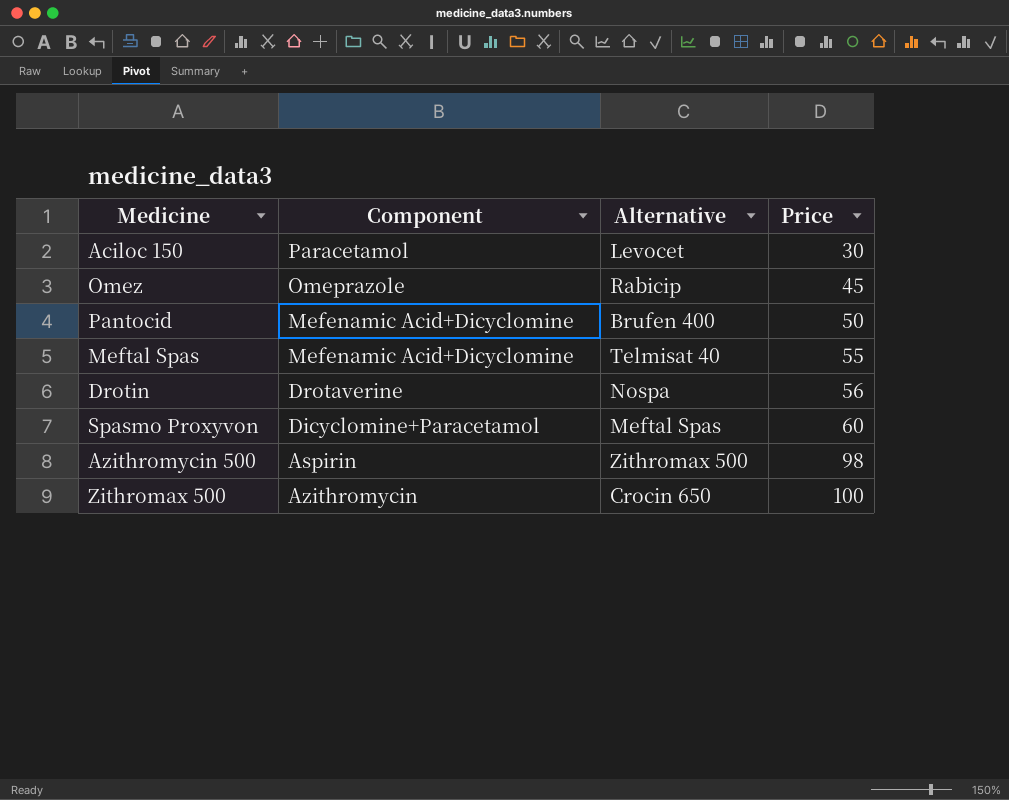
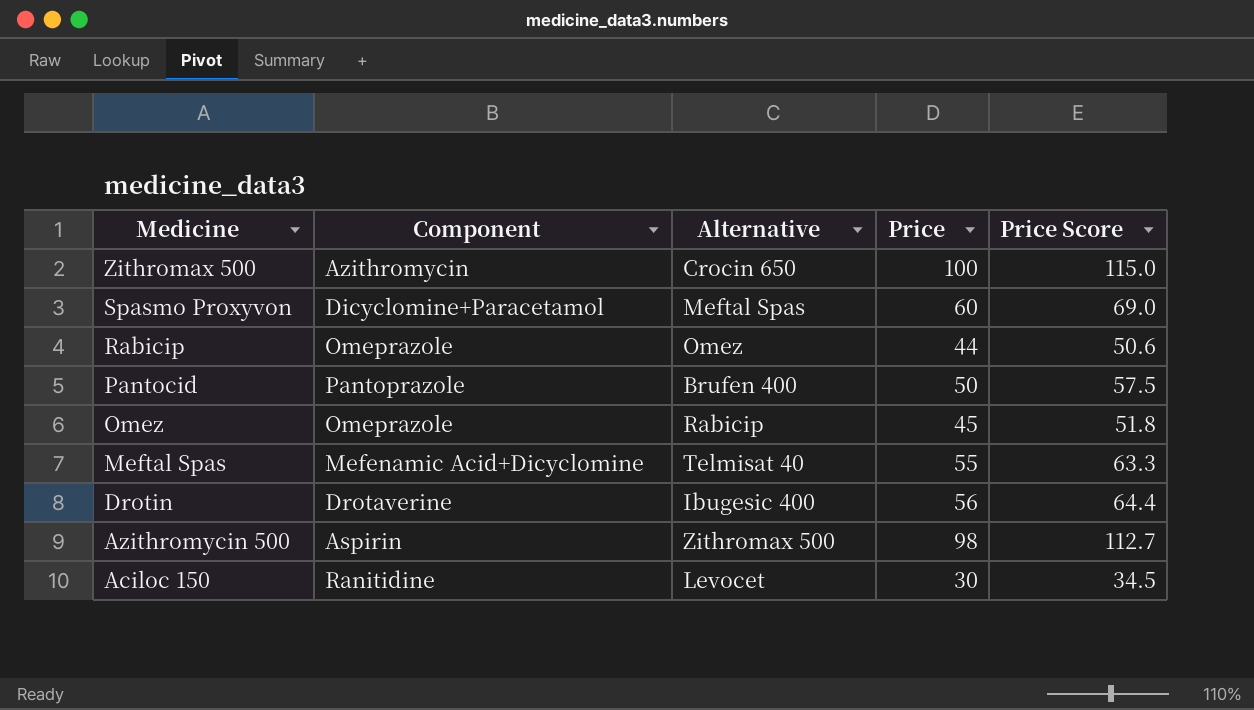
row order: Price ascending -> Medicine descending
column Price Score | formula: none -> [Price] * 1.15
row Rabicip: none -> Omeprazole | Omez | 44 | 50.6
Pantocid | Component: Mefenamic Acid+Dicyclomine -> Pantoprazole
Drotin | Alternative: Nospa -> Ibugesic 400
Aciloc 150 | Component: Paracetamol -> Ranitidine

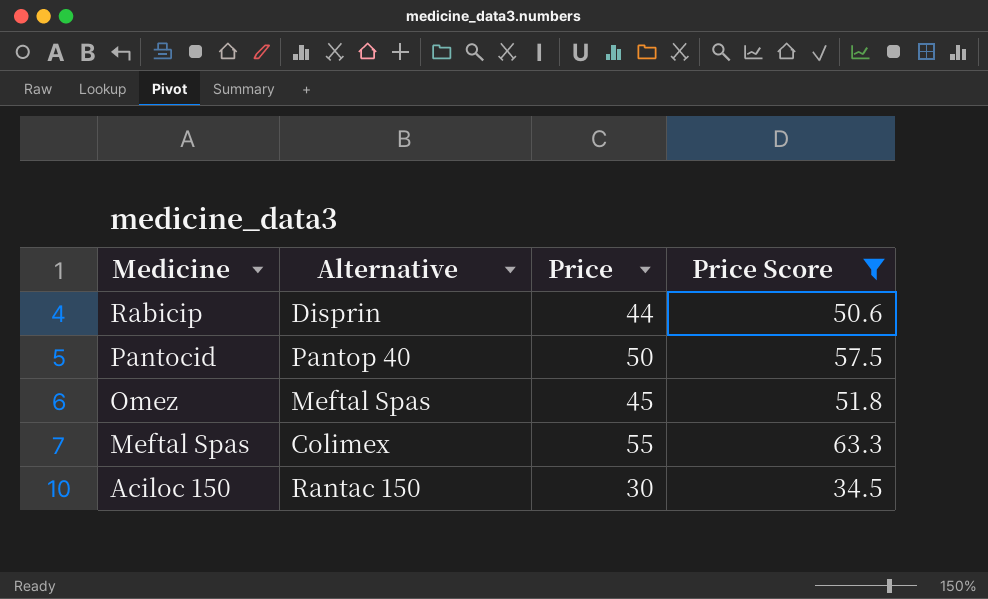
filter: none -> Price Score <= 63.3
column Component | position: 2 -> none
Rabicip | Alternative: Omez -> Disprin
Pantocid | Alternative: Brufen 400 -> Pantop 40
Omez | Alternative: Rabicip -> Meftal Spas
Meftal Spas | Alternative: Telmisat 40 -> Colimex
Aciloc 150 | Alternative: Levocet -> Rantac 150

